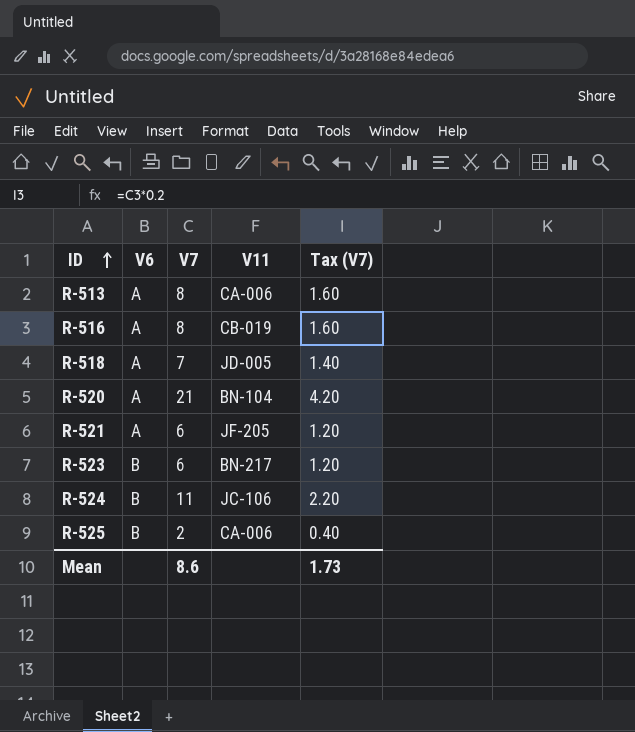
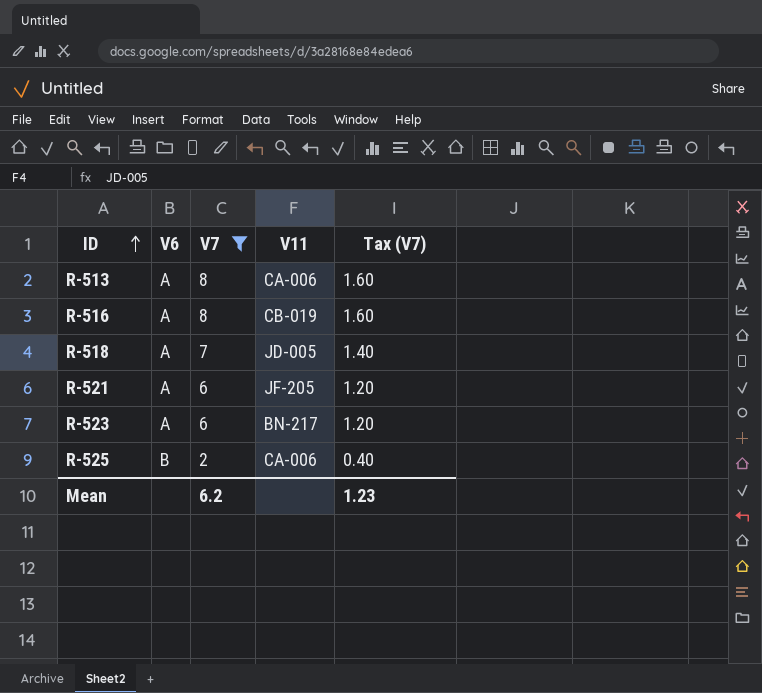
filter: none -> V7 <= 8
R-523 | V6: B -> A
Mean | V7: 8.6 -> 6.2
Mean | Tax (V7): 1.73 -> 1.23

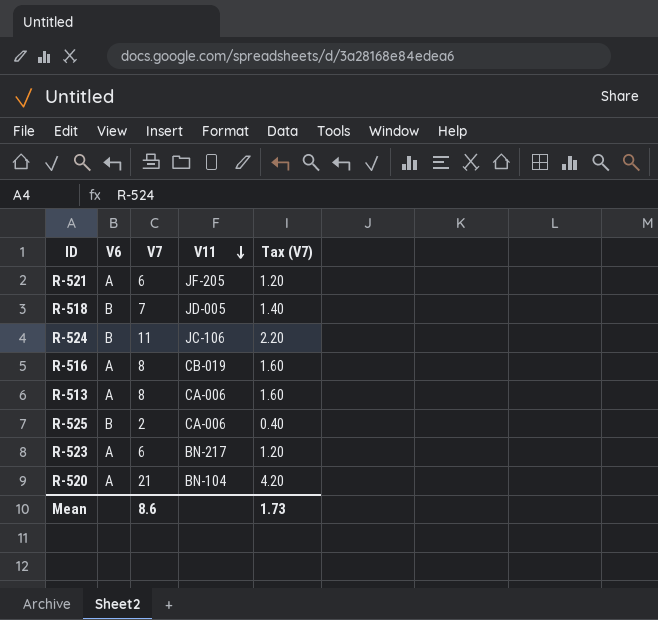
filter: V7 <= 8 -> none
row order: ID ascending -> V11 descending
R-518 | V6: A -> B
Mean | V7: 6.2 -> 8.6
Mean | Tax (V7): 1.23 -> 1.73

